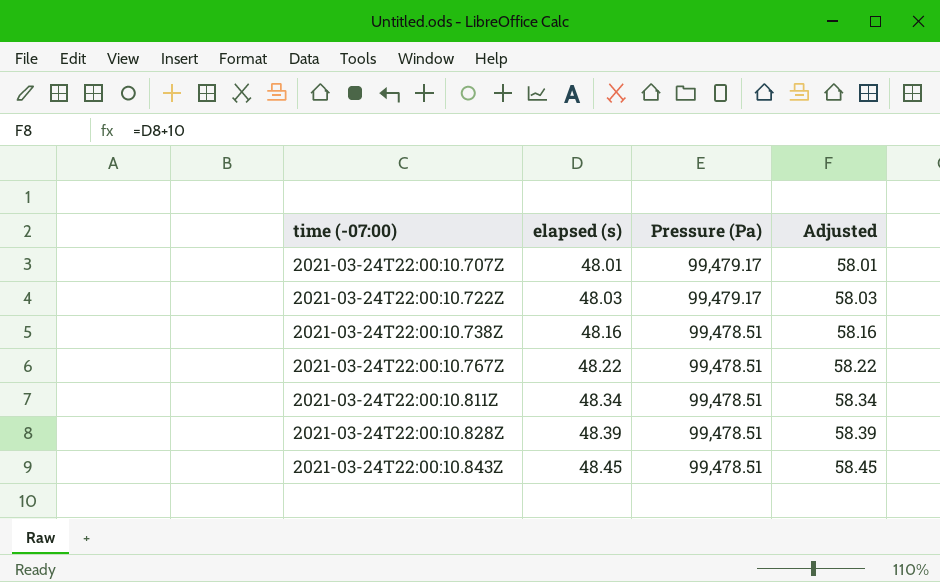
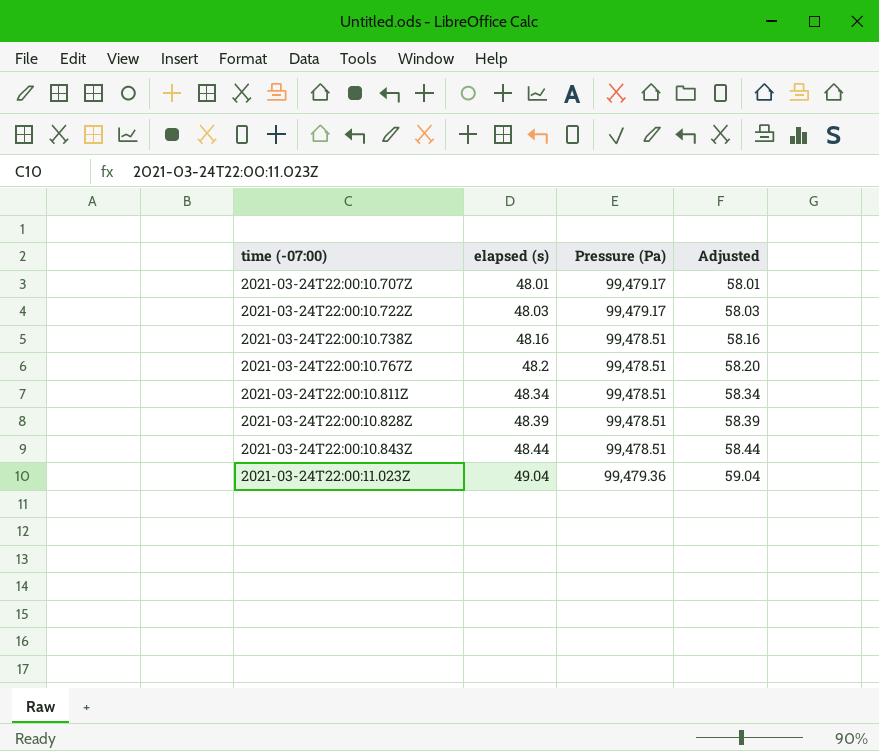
2021-03-24T22:00:10.767Z | elapsed (s): 48.22 -> 48.2
2021-03-24T22:00:10.767Z | Adjusted: 58.22 -> 58.20
2021-03-24T22:00:10.843Z | elapsed (s): 48.45 -> 48.44
2021-03-24T22:00:10.843Z | Adjusted: 58.45 -> 58.44
row 2021-03-24T22:00:11.023Z: none -> 49.04 | 99,479.36 | 59.04

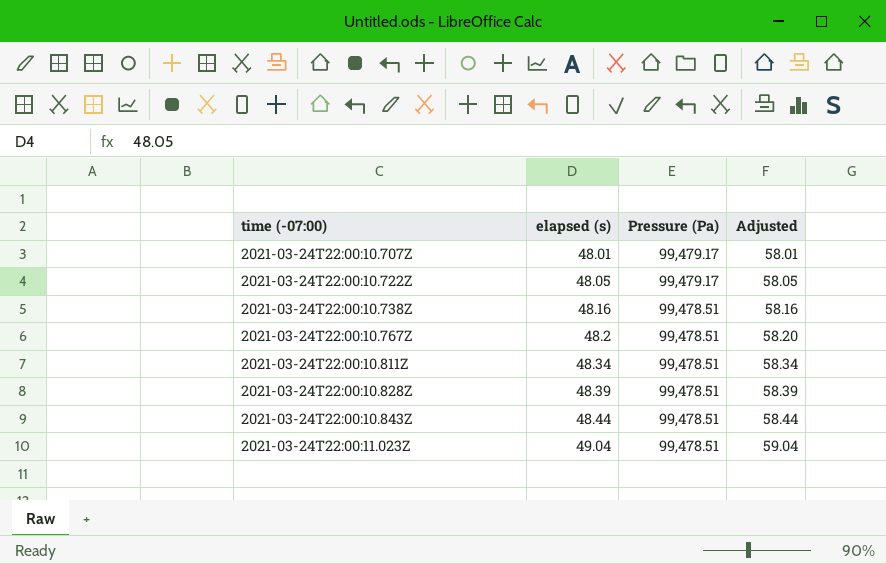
2021-03-24T22:00:10.722Z | elapsed (s): 48.03 -> 48.05
2021-03-24T22:00:10.722Z | Adjusted: 58.03 -> 58.05
2021-03-24T22:00:11.023Z | Pressure (Pa): 99,479.36 -> 99,478.51

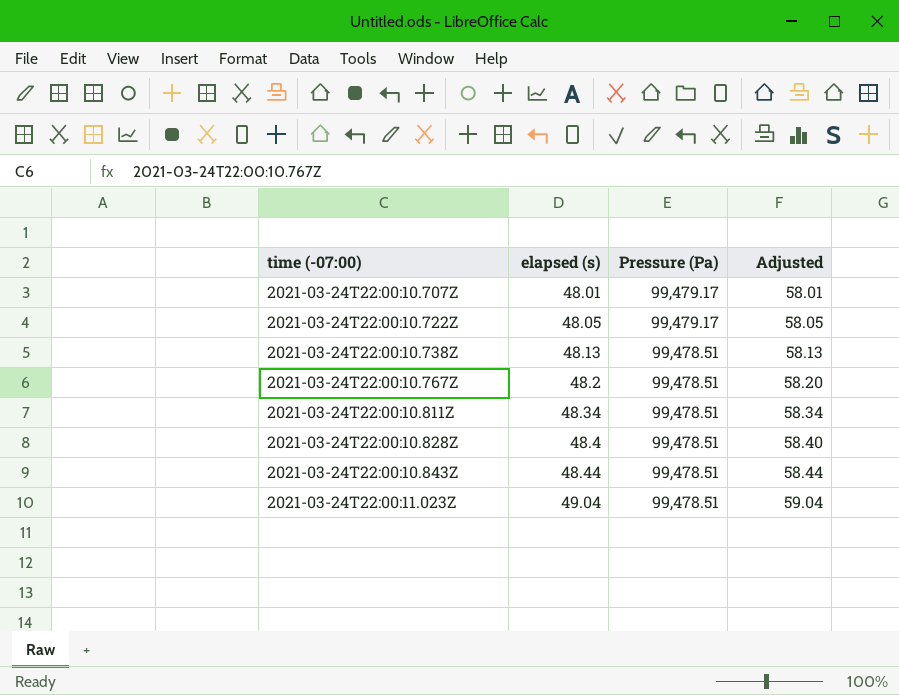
2021-03-24T22:00:10.738Z | elapsed (s): 48.16 -> 48.13
2021-03-24T22:00:10.738Z | Adjusted: 58.16 -> 58.13
2021-03-24T22:00:10.828Z | elapsed (s): 48.39 -> 48.4
2021-03-24T22:00:10.828Z | Adjusted: 58.39 -> 58.40

